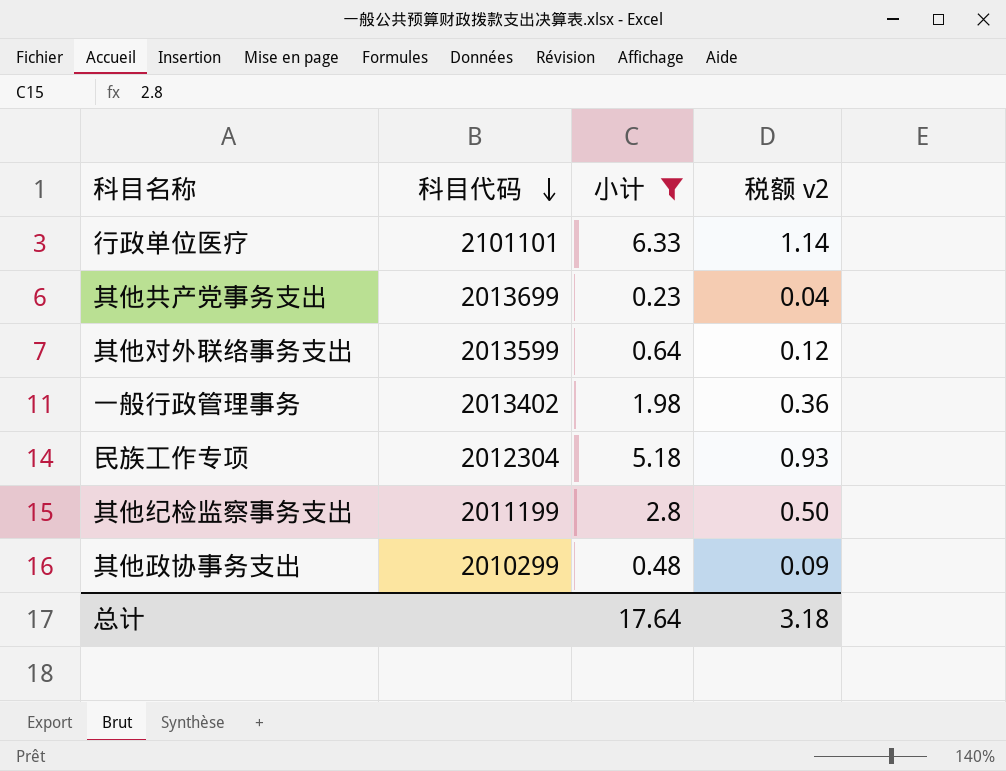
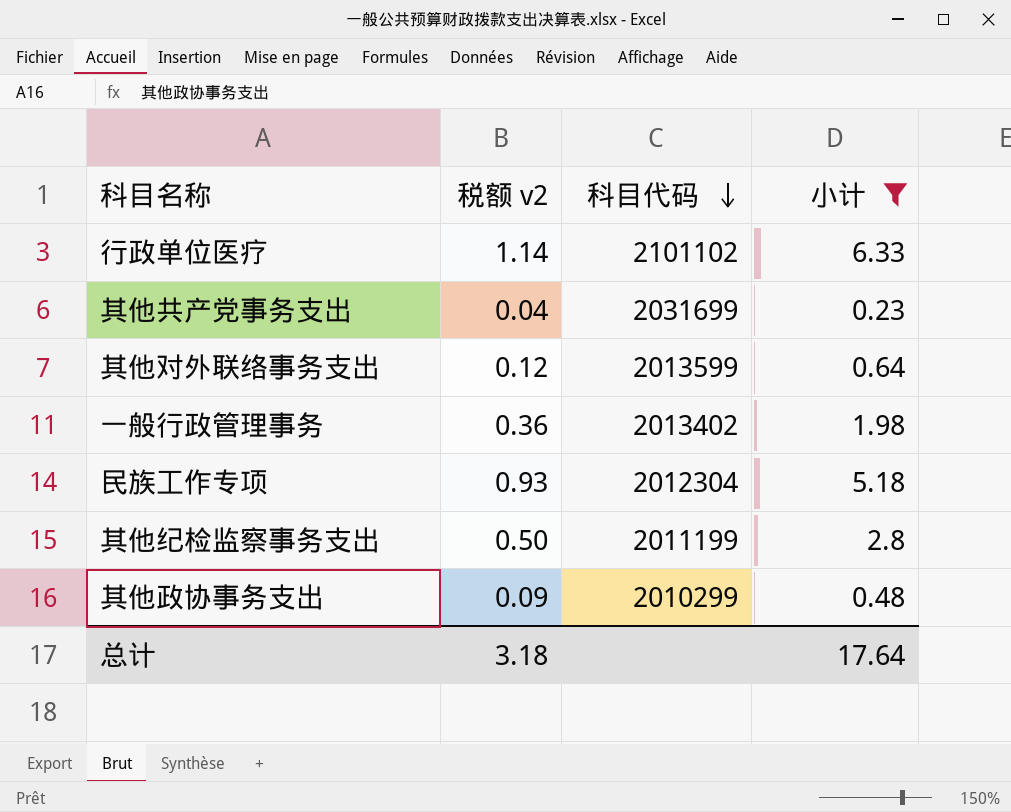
column 税额 v2 | position: 4 -> 2
行政单位医疗 | 科目代码: 2101101 -> 2101102
其他共产党事务支出 | 科目代码: 2013699 -> 2031699

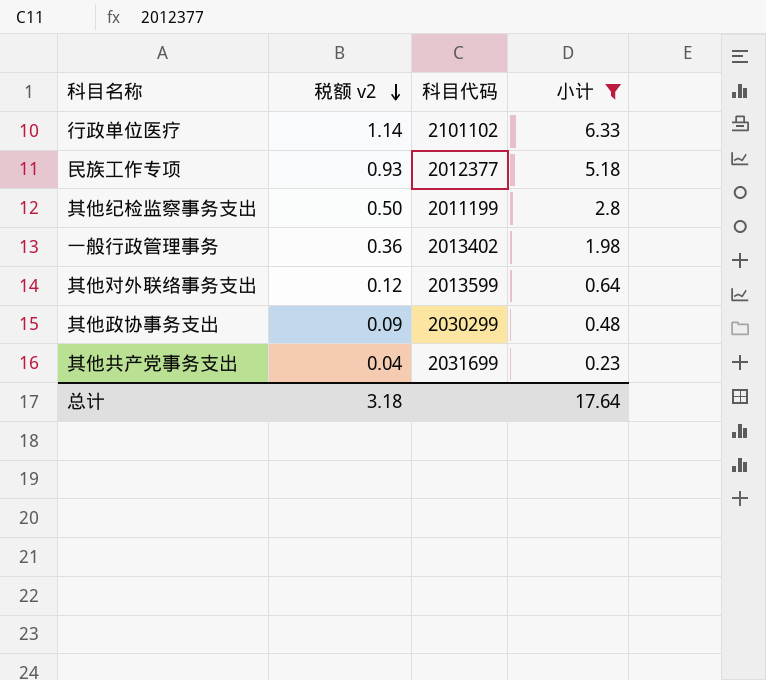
row order: 科目代码 descending -> 税额 v2 descending
民族工作专项 | 科目代码: 2012304 -> 2012377
其他政协事务支出 | 科目代码: 2010299 -> 2030299

